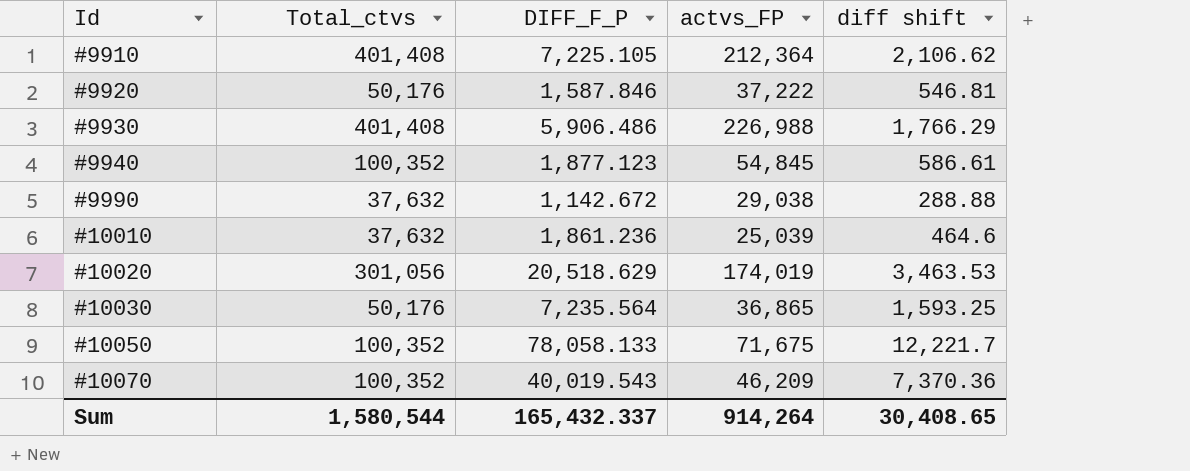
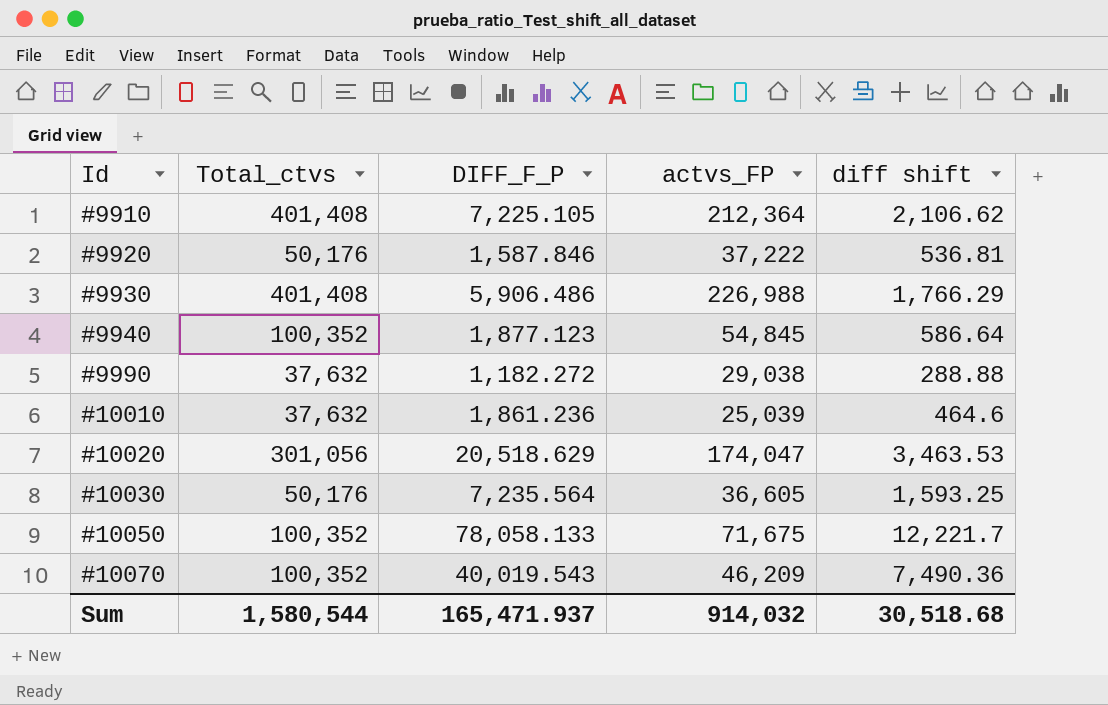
#9920 | diff shift: 546.81 -> 536.81
#9940 | diff shift: 586.61 -> 586.64
#9990 | DIFF_F_P: 1,142.672 -> 1,182.272
#10020 | actvs_FP: 174,019 -> 174,047
#10030 | actvs_FP: 36,865 -> 36,605
#10070 | diff shift: 7,370.36 -> 7,490.36
Sum | DIFF_F_P: 165,432.337 -> 165,471.937
Sum | actvs_FP: 914,264 -> 914,032
Sum | diff shift: 30,408.65 -> 30,518.68

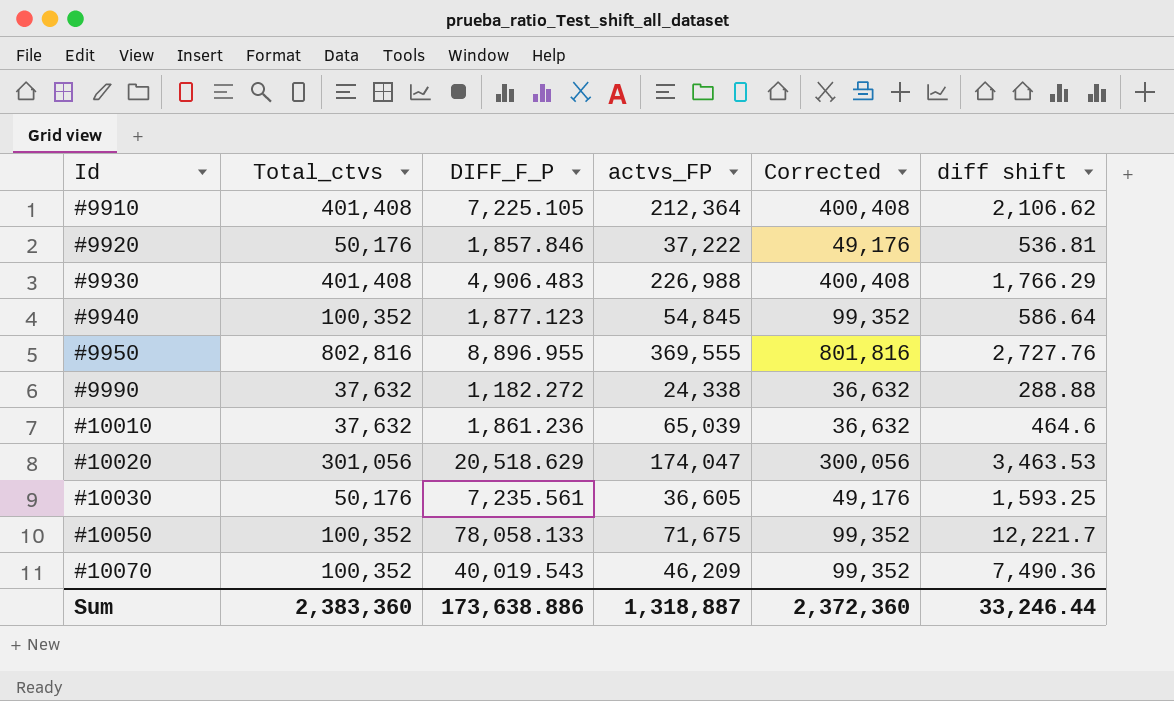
column Corrected | formula: none -> [Total_ctvs] - 1000
#9920 | DIFF_F_P: 1,587.846 -> 1,857.846
#9930 | DIFF_F_P: 5,906.486 -> 4,906.483
row #9950: none -> 802,816 | 8,896.955 | 369,555 | 801,816 | 2,727.76
#9990 | actvs_FP: 29,038 -> 24,338
#10010 | actvs_FP: 25,039 -> 65,039
#10030 | DIFF_F_P: 7,235.564 -> 7,235.561
Sum | Total_ctvs: 1,580,544 -> 2,383,360
Sum | DIFF_F_P: 165,471.937 -> 173,638.886
Sum | actvs_FP: 914,032 -> 1,318,887
Sum | diff shift: 30,518.68 -> 33,246.44

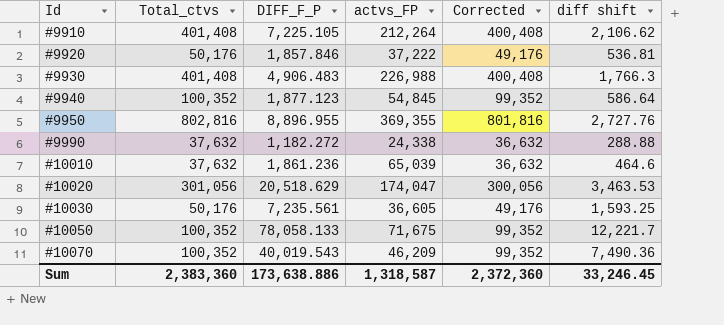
#9910 | actvs_FP: 212,364 -> 212,264
#9930 | diff shift: 1,766.29 -> 1,766.3
#9950 | actvs_FP: 369,555 -> 369,355
Sum | actvs_FP: 1,318,887 -> 1,318,587
Sum | diff shift: 33,246.44 -> 33,246.45

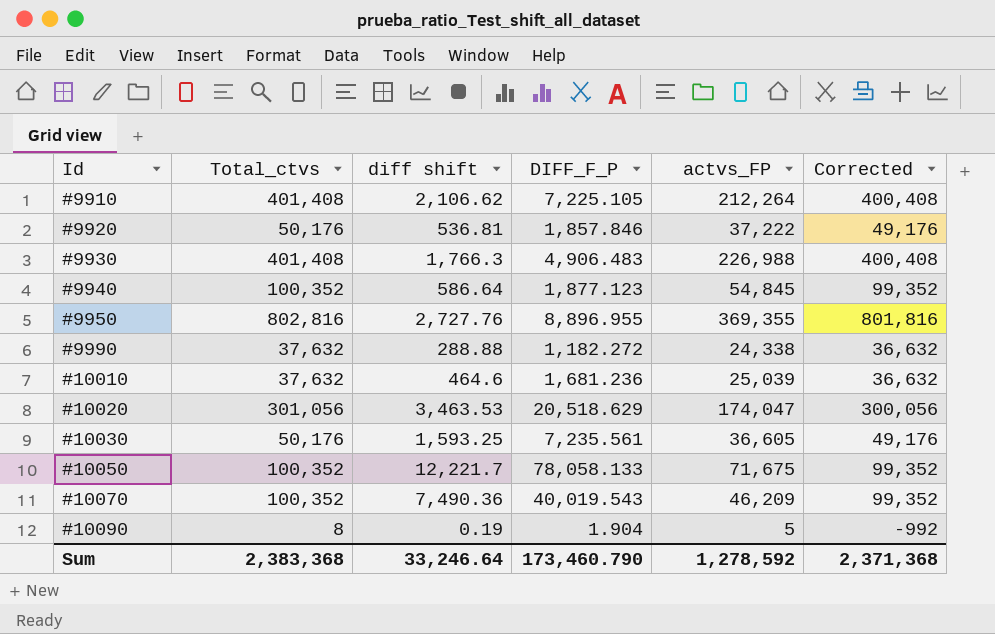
column diff shift | position: 6 -> 3
#10010 | DIFF_F_P: 1,861.236 -> 1,681.236
#10010 | actvs_FP: 65,039 -> 25,039
row #10090: none -> 8 | 0.19 | 1.904 | 5 | -992
Sum | Total_ctvs: 2,383,360 -> 2,383,368
Sum | diff shift: 33,246.45 -> 33,246.64
Sum | DIFF_F_P: 173,638.886 -> 173,460.790
Sum | actvs_FP: 1,318,587 -> 1,278,592
Sum | Corrected: 2,372,360 -> 2,371,368

